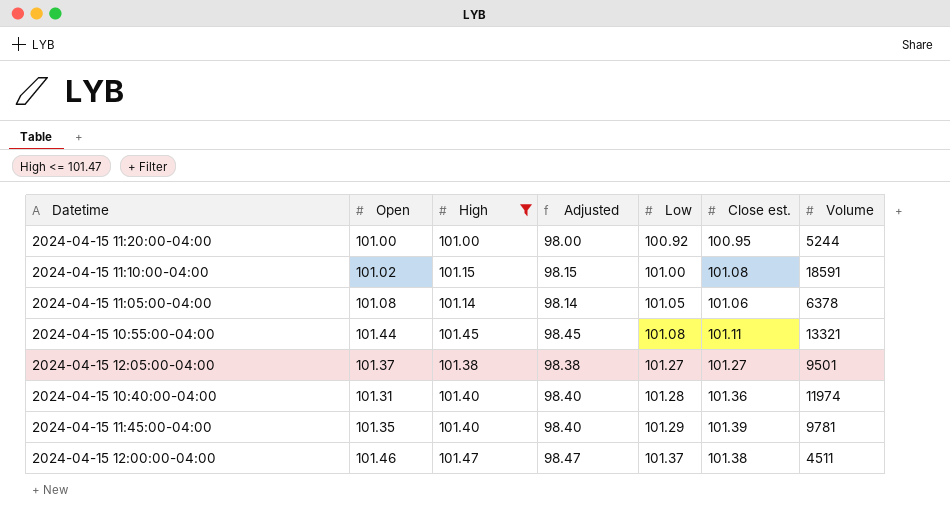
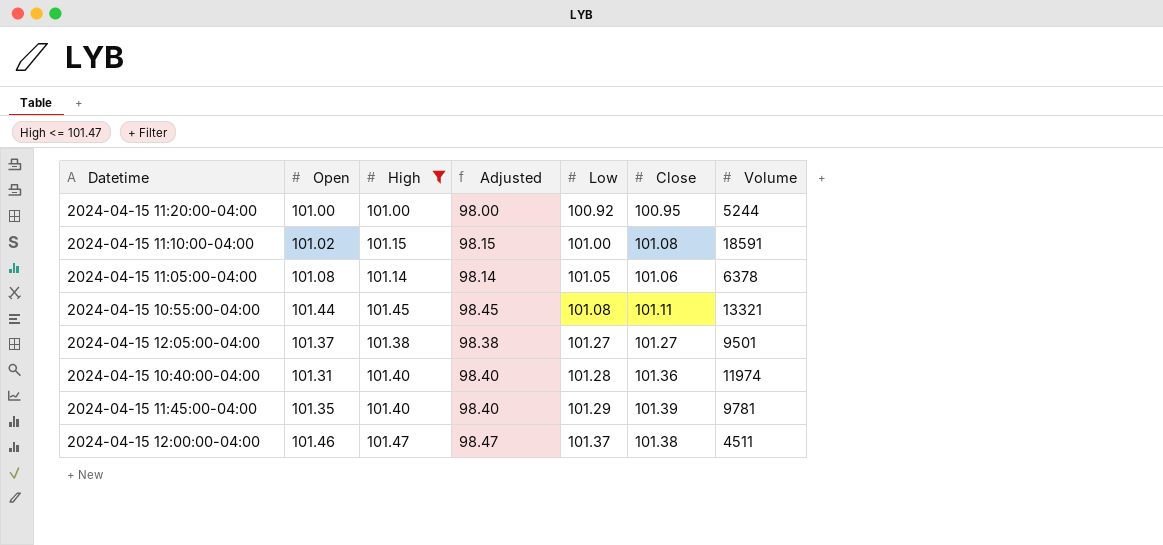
column name: Close est. -> Close

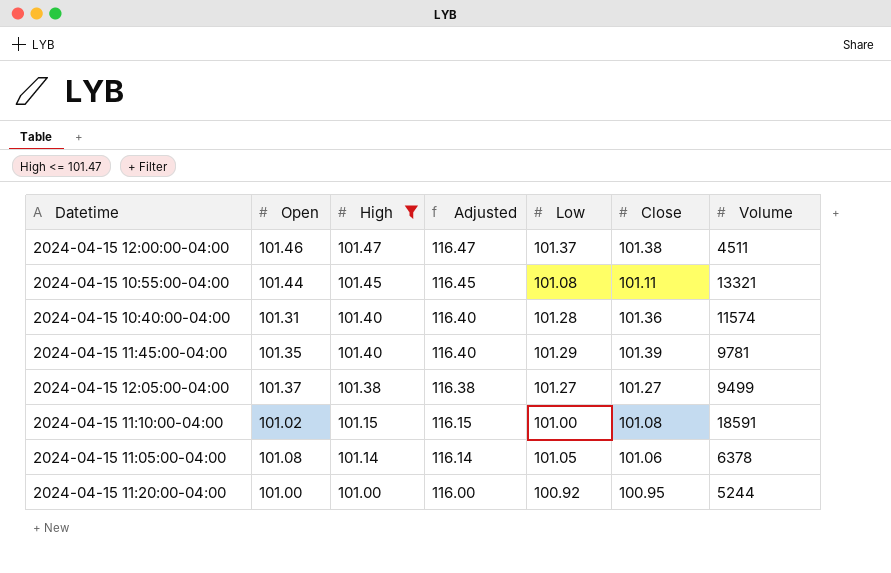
row order: Low ascending -> High descending
column Adjusted | formula: [High] - 3 -> [High] + 15
2024-04-15 10:40:00-04:00 | Volume: 11974 -> 11574
2024-04-15 12:05:00-04:00 | Volume: 9501 -> 9499

